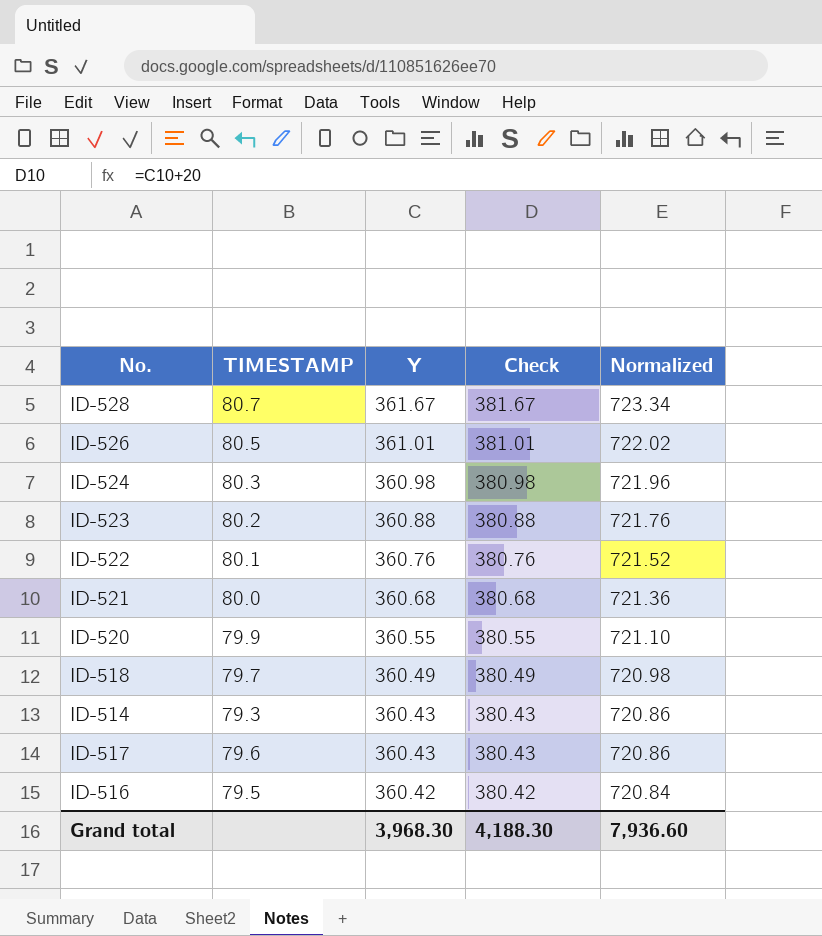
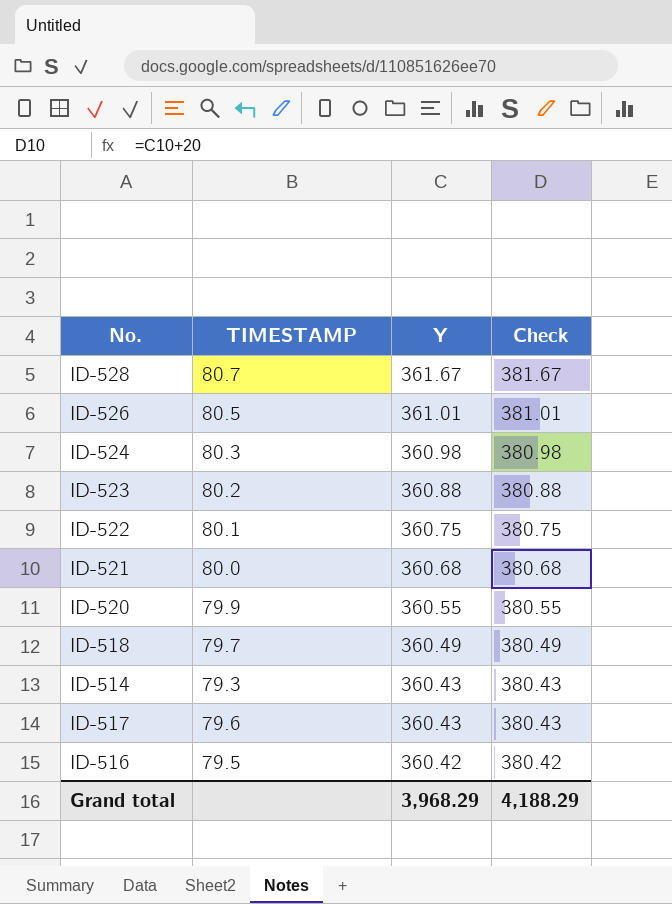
column Normalized | formula: [Y] * 2 -> none
ID-522 | Y: 360.76 -> 360.75
ID-522 | Check: 380.76 -> 380.75
Grand total | Y: 3,968.30 -> 3,968.29
Grand total | Check: 4,188.30 -> 4,188.29

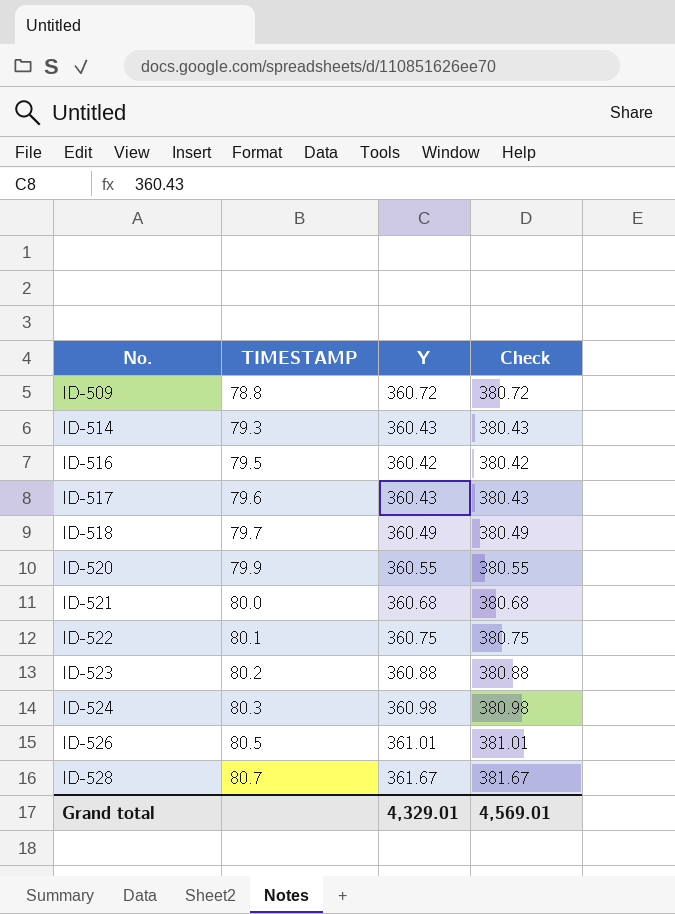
row order: Y descending -> No. ascending
row ID-509: none -> 78.8 | 360.72 | 380.72
Grand total | Y: 3,968.29 -> 4,329.01
Grand total | Check: 4,188.29 -> 4,569.01

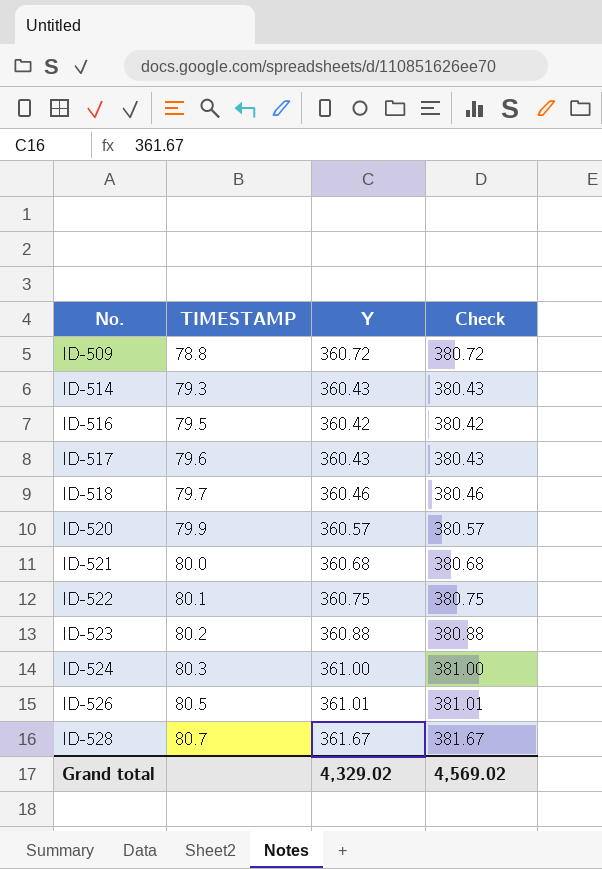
ID-518 | Y: 360.49 -> 360.46
ID-518 | Check: 380.49 -> 380.46
ID-520 | Y: 360.55 -> 360.57
ID-520 | Check: 380.55 -> 380.57
ID-524 | Y: 360.98 -> 361.00
ID-524 | Check: 380.98 -> 381.00
Grand total | Y: 4,329.01 -> 4,329.02
Grand total | Check: 4,569.01 -> 4,569.02

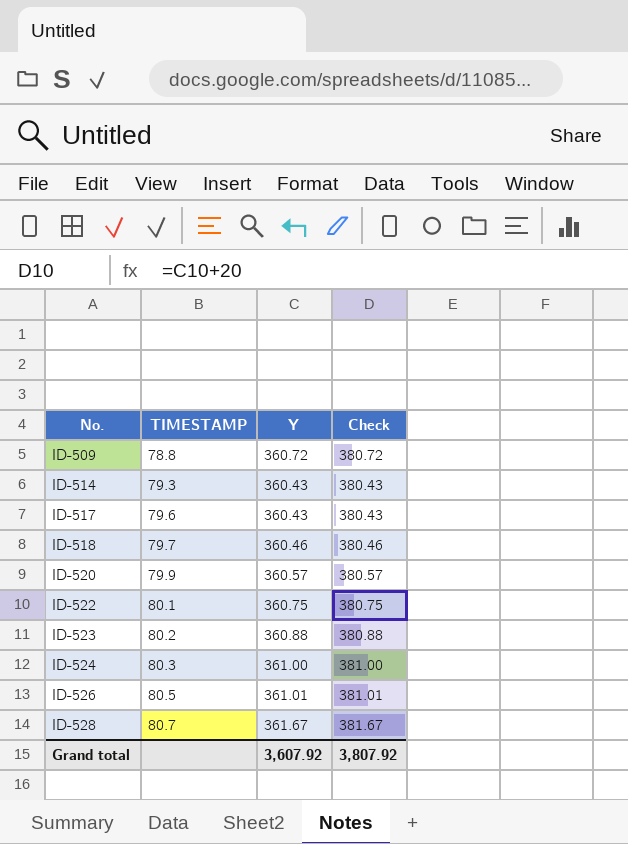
row ID-516: 79.5 | 360.42 | 380.42 -> none
row ID-521: 80.0 | 360.68 | 380.68 -> none
Grand total | Y: 4,329.02 -> 3,607.92
Grand total | Check: 4,569.02 -> 3,807.92

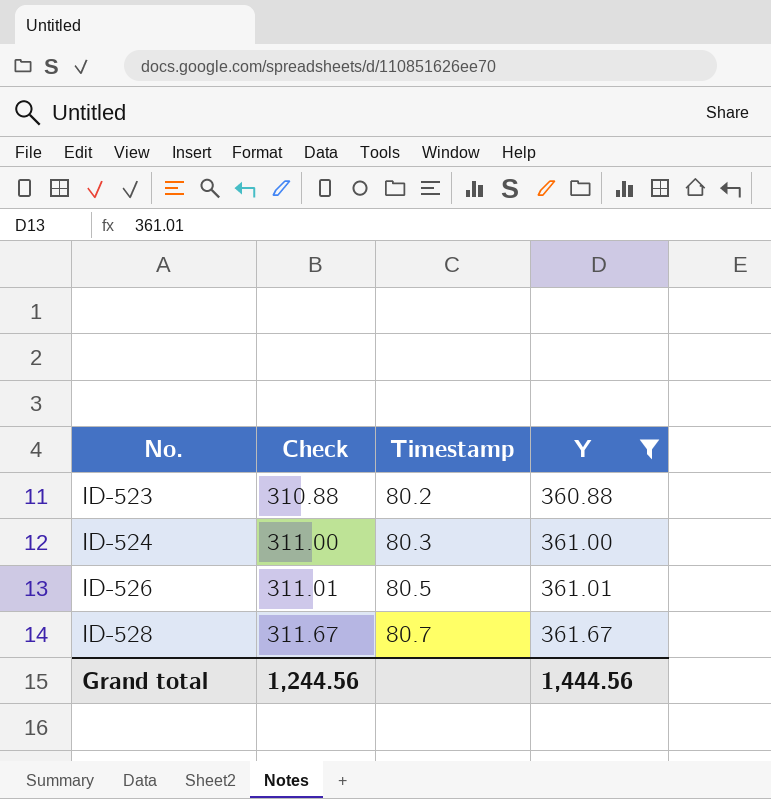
filter: none -> Y >= 360.88
column Check | formula: [Y] + 20 -> [Y] - 50
column Check | position: 4 -> 2
column name: TIMESTAMP -> Timestamp
Grand total | Check: 3,807.92 -> 1,244.56
Grand total | Y: 3,607.92 -> 1,444.56

